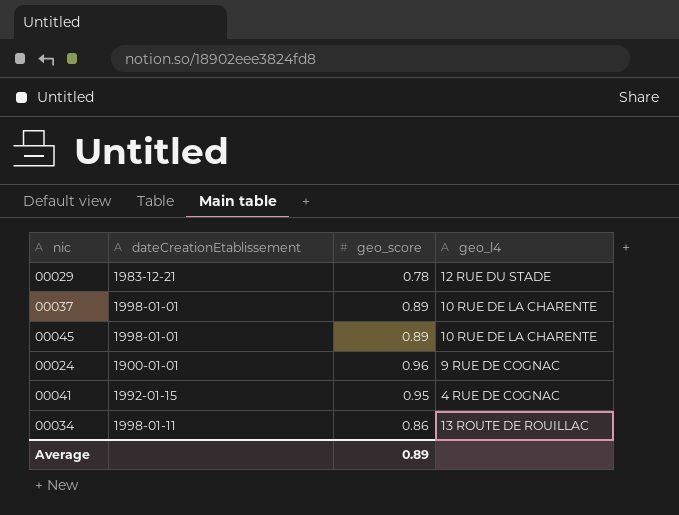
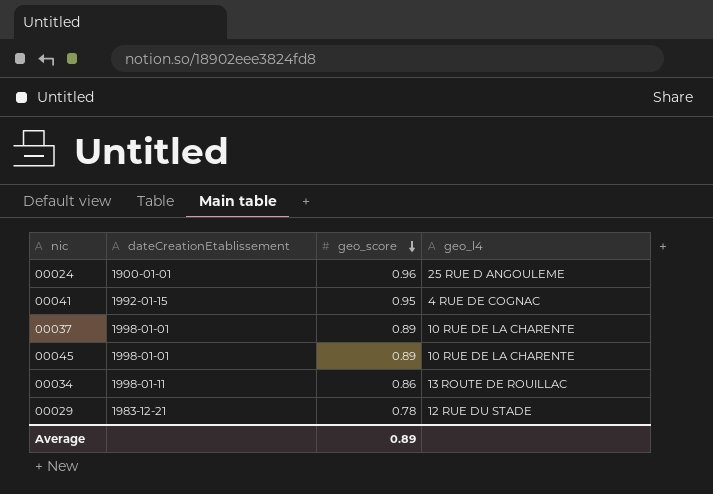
row order: none -> geo_score descending
00024 | geo_l4: 9 RUE DE COGNAC -> 25 RUE D ANGOULEME

